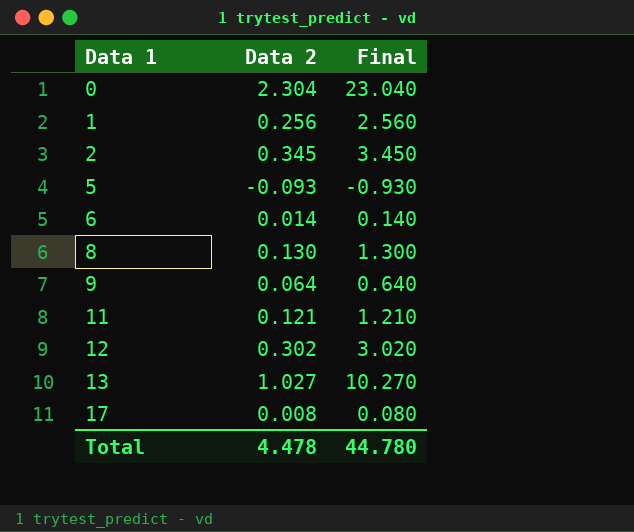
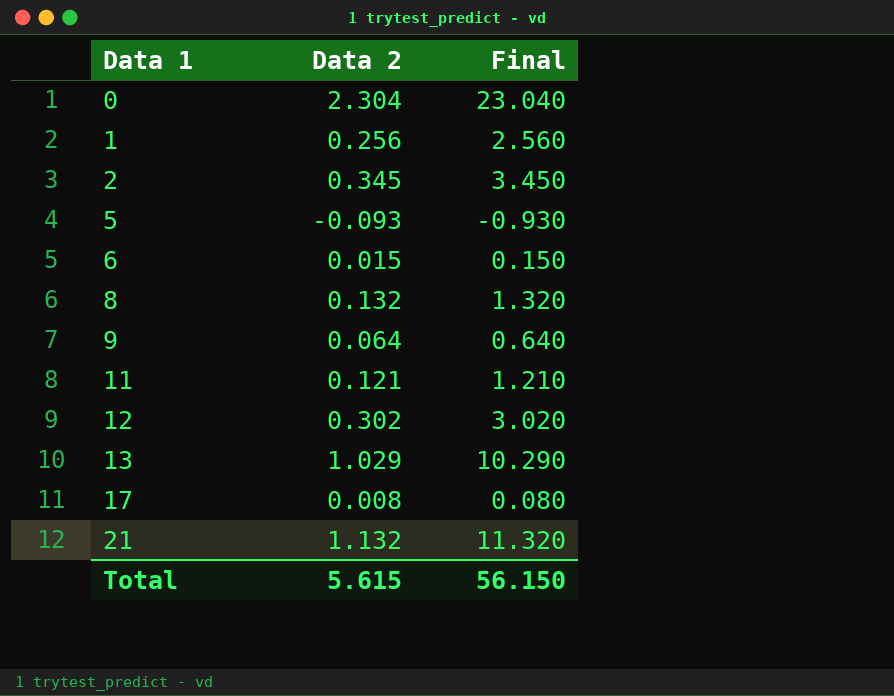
6 | Data 2: 0.014 -> 0.015
6 | Final: 0.140 -> 0.150
8 | Data 2: 0.130 -> 0.132
8 | Final: 1.300 -> 1.320
13 | Data 2: 1.027 -> 1.029
13 | Final: 10.270 -> 10.290
row 21: none -> 1.132 | 11.320
Total | Data 2: 4.478 -> 5.615
Total | Final: 44.780 -> 56.150

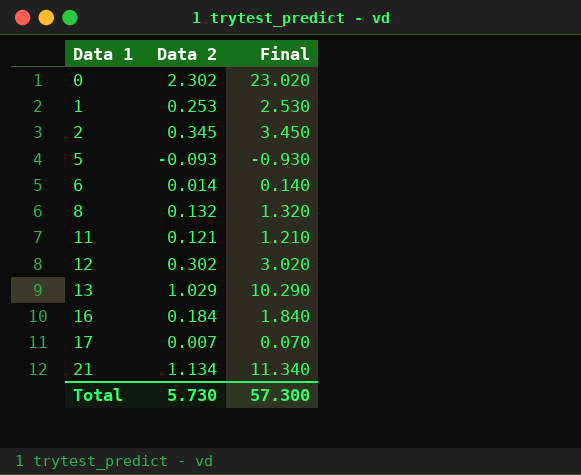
row 9: 0.064 | 0.640 -> none
0 | Data 2: 2.304 -> 2.302
0 | Final: 23.040 -> 23.020
1 | Data 2: 0.256 -> 0.253
1 | Final: 2.560 -> 2.530
6 | Data 2: 0.015 -> 0.014
6 | Final: 0.150 -> 0.140
row 16: none -> 0.184 | 1.840
17 | Data 2: 0.008 -> 0.007
17 | Final: 0.080 -> 0.070
21 | Data 2: 1.132 -> 1.134
21 | Final: 11.320 -> 11.340
Total | Data 2: 5.615 -> 5.730
Total | Final: 56.150 -> 57.300

